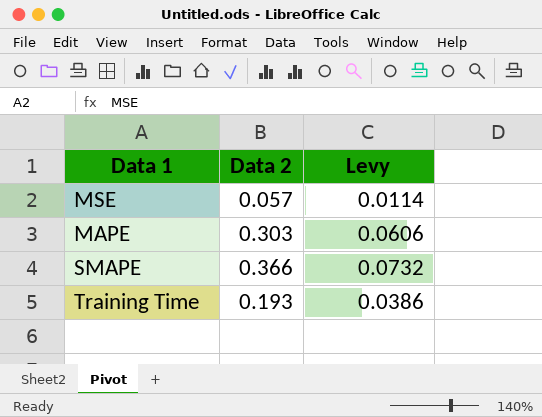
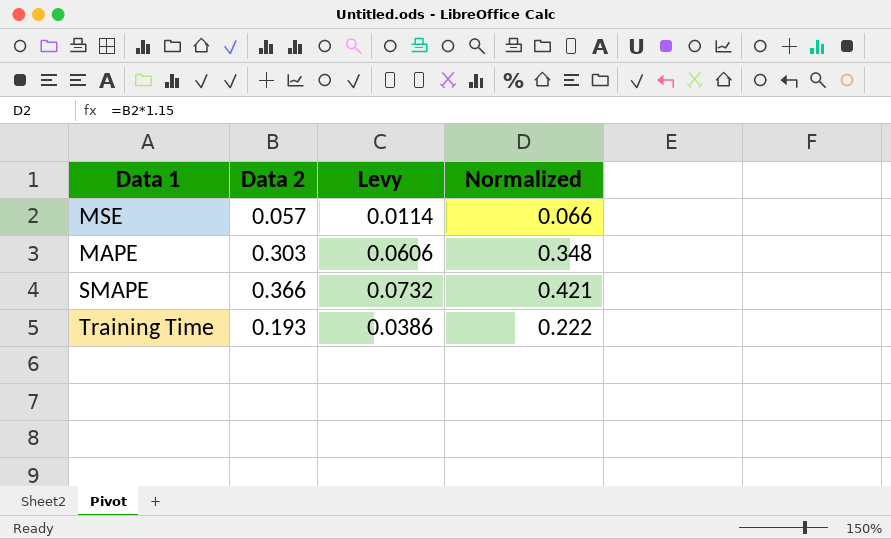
column Normalized | formula: none -> [Data 2] * 1.15

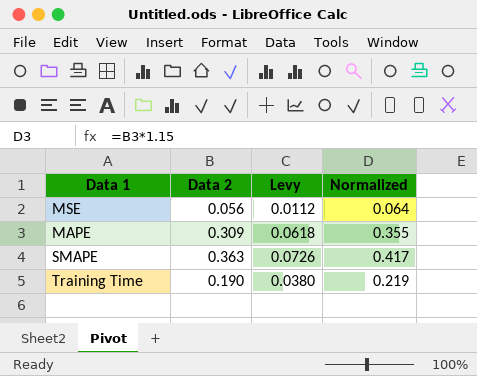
MSE | Data 2: 0.057 -> 0.056
MSE | Levy: 0.0114 -> 0.0112
MSE | Normalized: 0.066 -> 0.064
MAPE | Data 2: 0.303 -> 0.309
MAPE | Levy: 0.0606 -> 0.0618
MAPE | Normalized: 0.348 -> 0.355
SMAPE | Data 2: 0.366 -> 0.363
SMAPE | Levy: 0.0732 -> 0.0726
SMAPE | Normalized: 0.421 -> 0.417
Training Time | Data 2: 0.193 -> 0.190
Training Time | Levy: 0.0386 -> 0.0380
Training Time | Normalized: 0.222 -> 0.219

